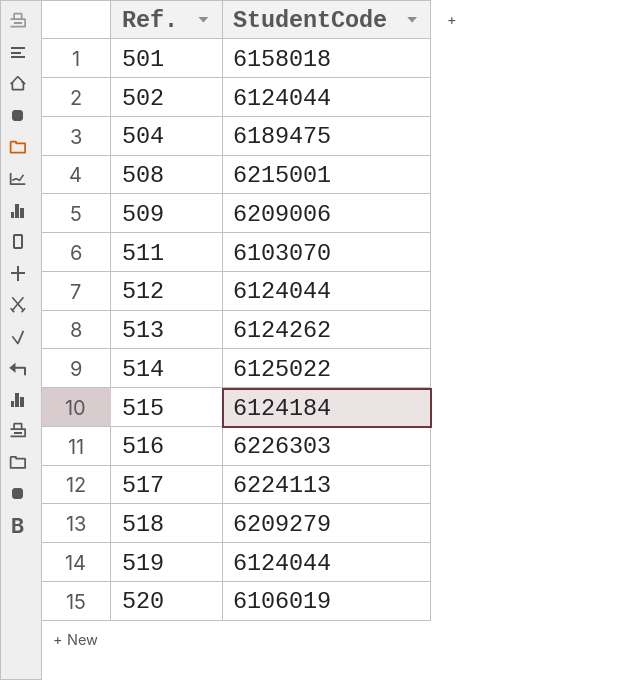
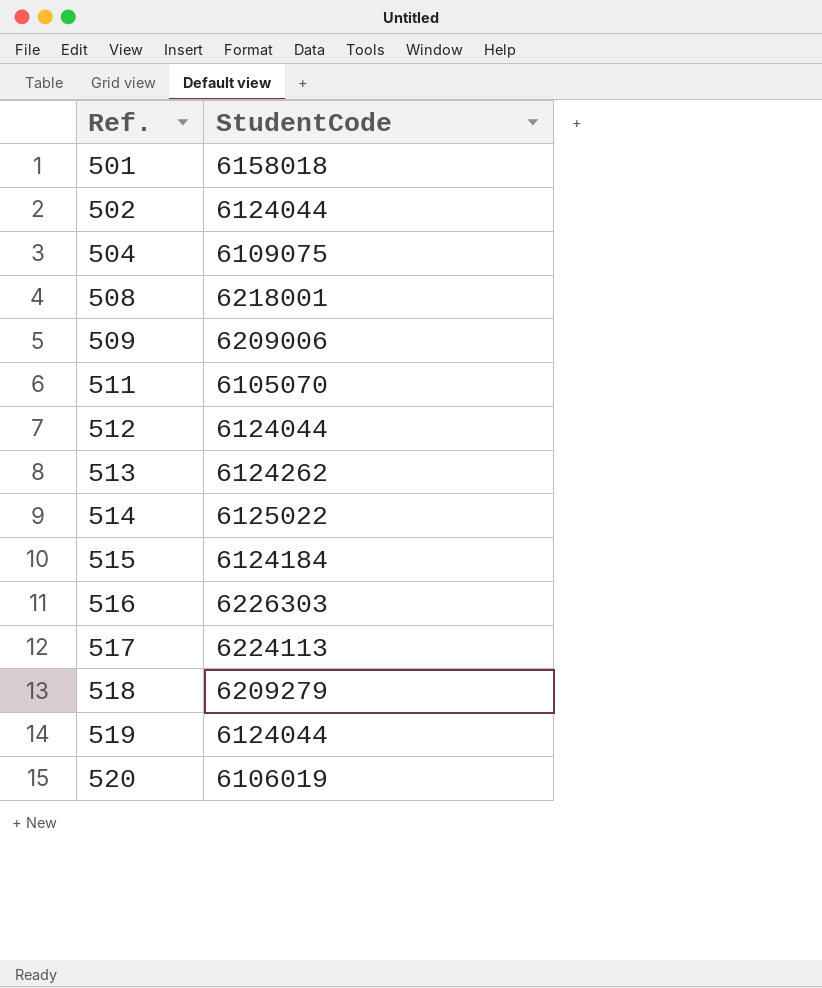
504 | StudentCode: 6189475 -> 6109075
508 | StudentCode: 6215001 -> 6218001
511 | StudentCode: 6103070 -> 6105070

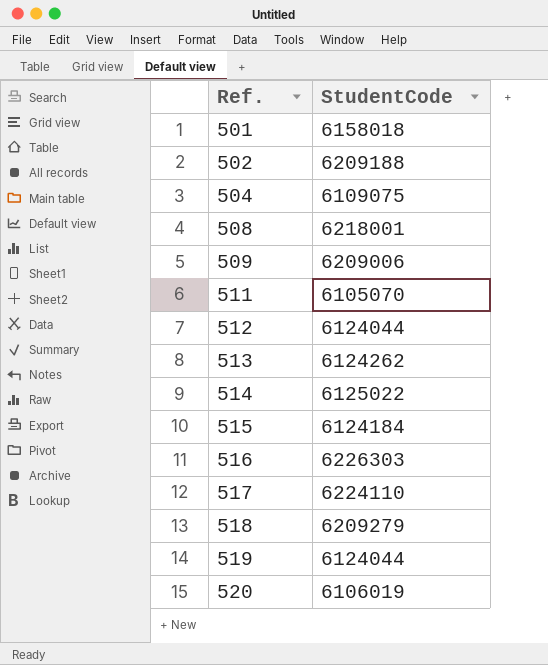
502 | StudentCode: 6124044 -> 6209188
517 | StudentCode: 6224113 -> 6224110

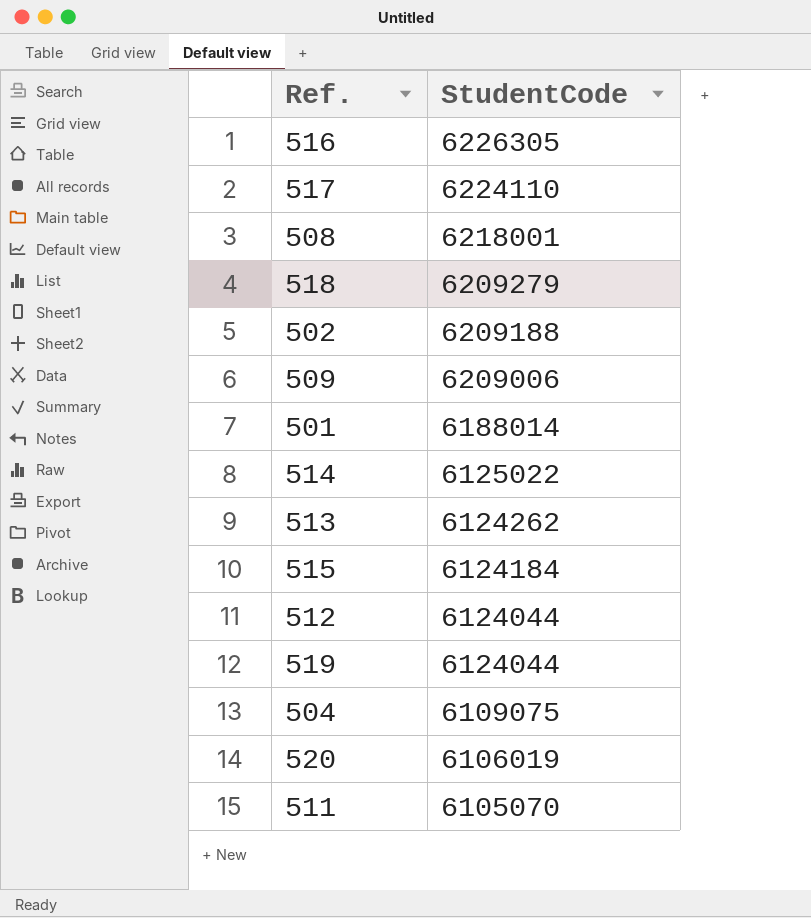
row order: Ref. ascending -> StudentCode descending
516 | StudentCode: 6226303 -> 6226305
501 | StudentCode: 6158018 -> 6188014

